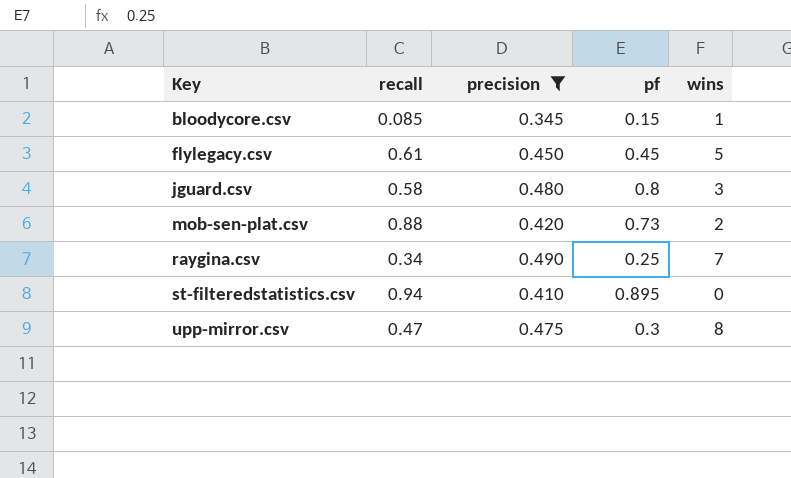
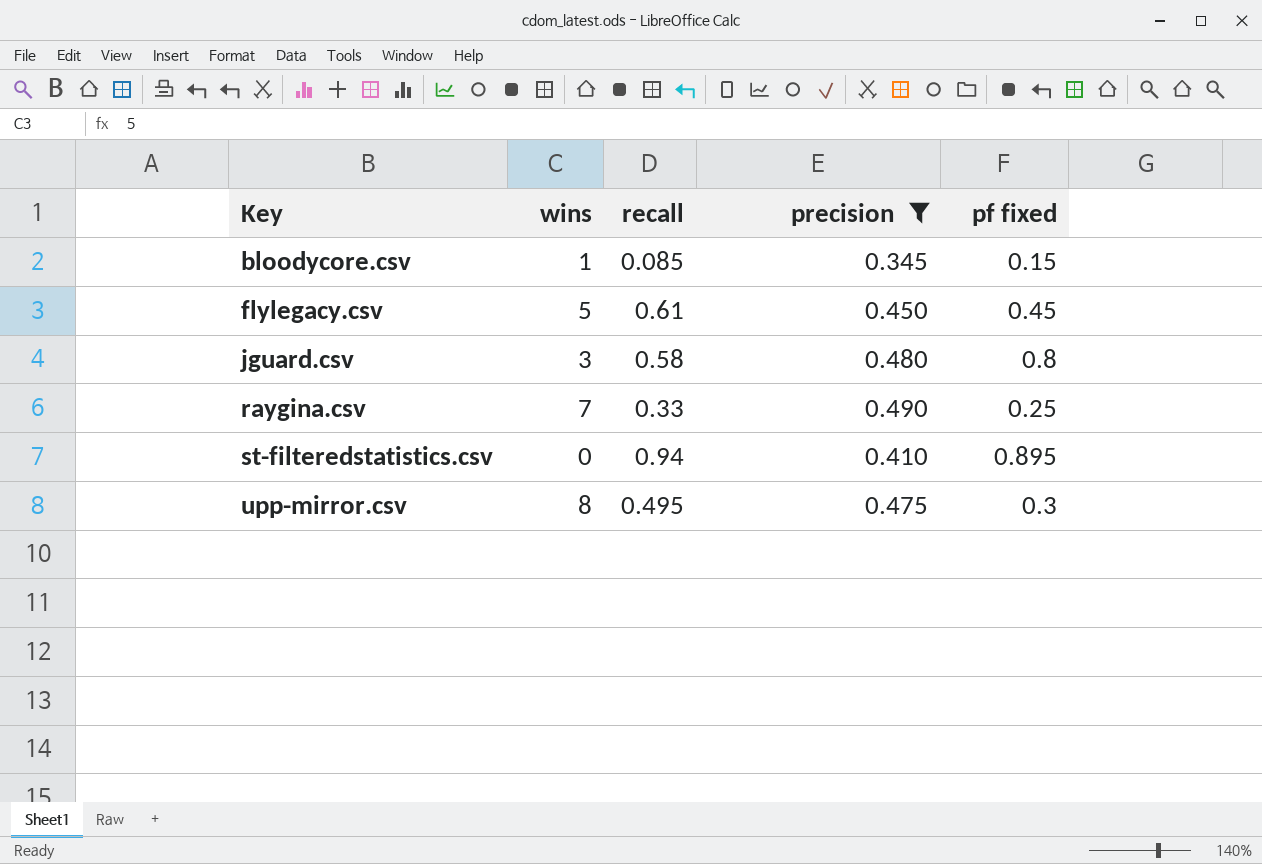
column wins | position: 5 -> 2
column name: pf -> pf fixed
row mob-sen-plat.csv: 0.88 | 0.420 | 0.73 | 2 -> none
raygina.csv | recall: 0.34 -> 0.33
upp-mirror.csv | recall: 0.47 -> 0.495

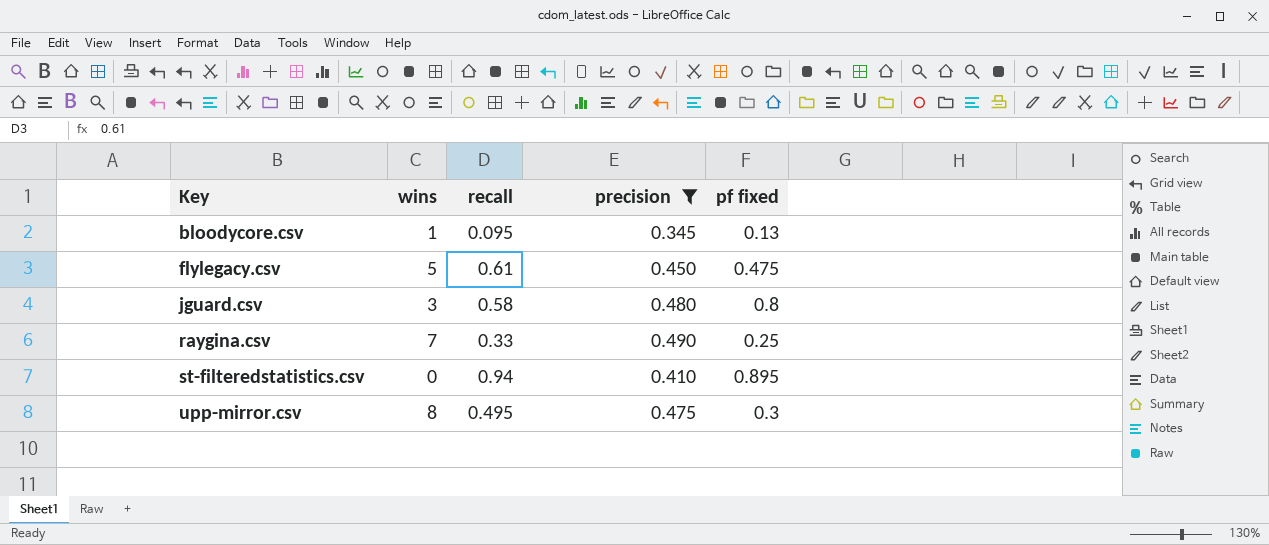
bloodycore.csv | recall: 0.085 -> 0.095
bloodycore.csv | pf fixed: 0.15 -> 0.13
flylegacy.csv | pf fixed: 0.45 -> 0.475

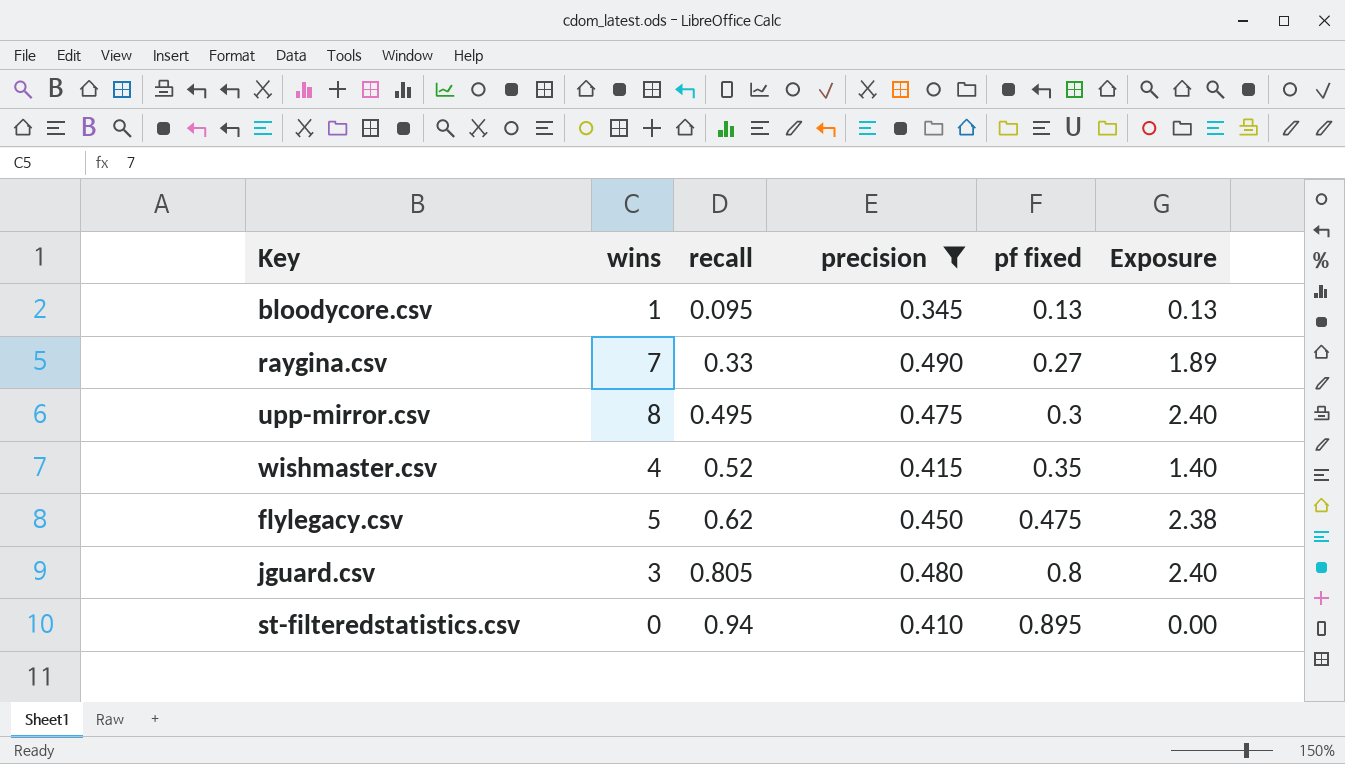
row order: Key ascending -> recall ascending
column Exposure | formula: none -> [wins] * [pf fixed]
raygina.csv | pf fixed: 0.25 -> 0.27
row wishmaster.csv: none -> 4 | 0.52 | 0.415 | 0.35 | 1.40
flylegacy.csv | recall: 0.61 -> 0.62
jguard.csv | recall: 0.58 -> 0.805

